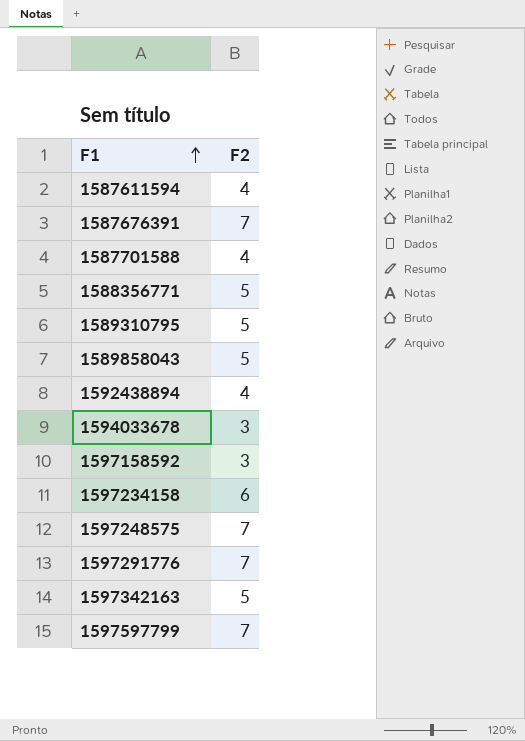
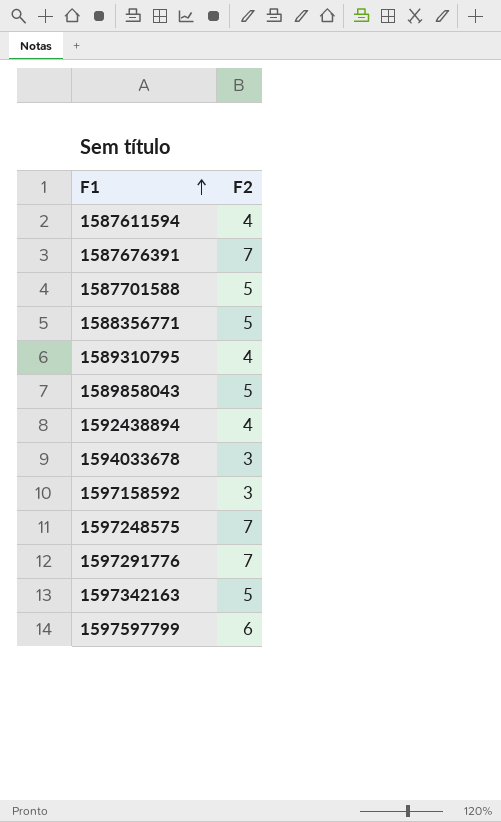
row 1597234158: 6 -> none
1587701588 | F2: 4 -> 5
1589310795 | F2: 5 -> 4
1597597799 | F2: 7 -> 6

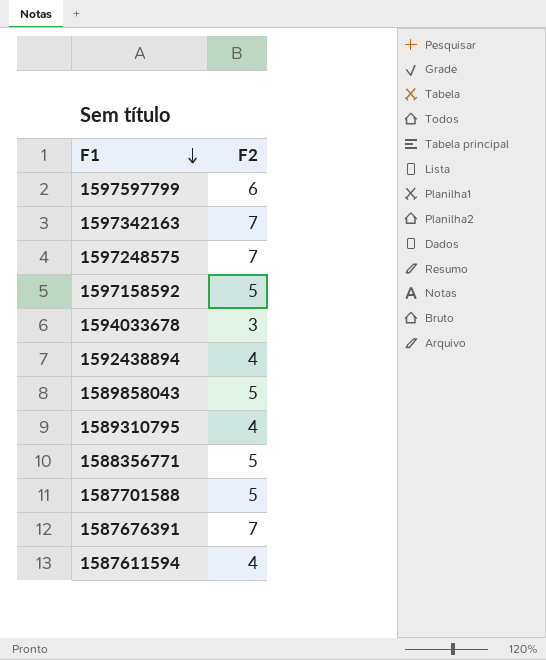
row order: F1 ascending -> F1 descending
row 1597291776: 7 -> none
1597342163 | F2: 5 -> 7
1597158592 | F2: 3 -> 5

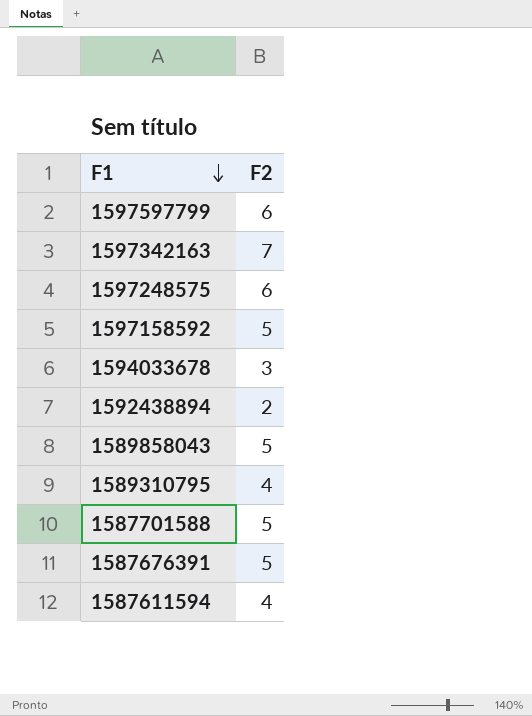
row 1588356771: 5 -> none
1597248575 | F2: 7 -> 6
1592438894 | F2: 4 -> 2
1587676391 | F2: 7 -> 5

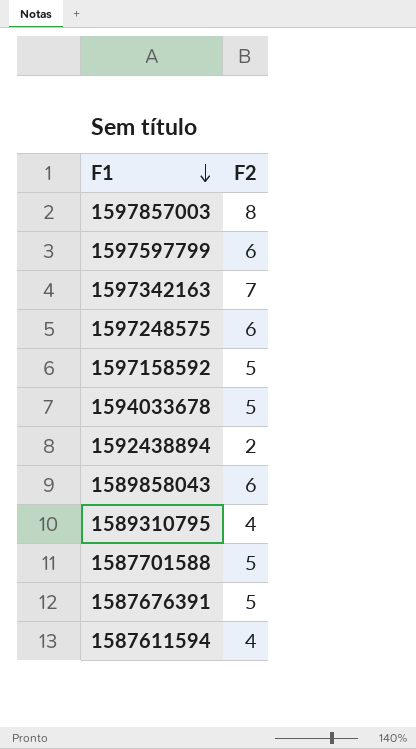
row 1597857003: none -> 8
1594033678 | F2: 3 -> 5
1589858043 | F2: 5 -> 6

